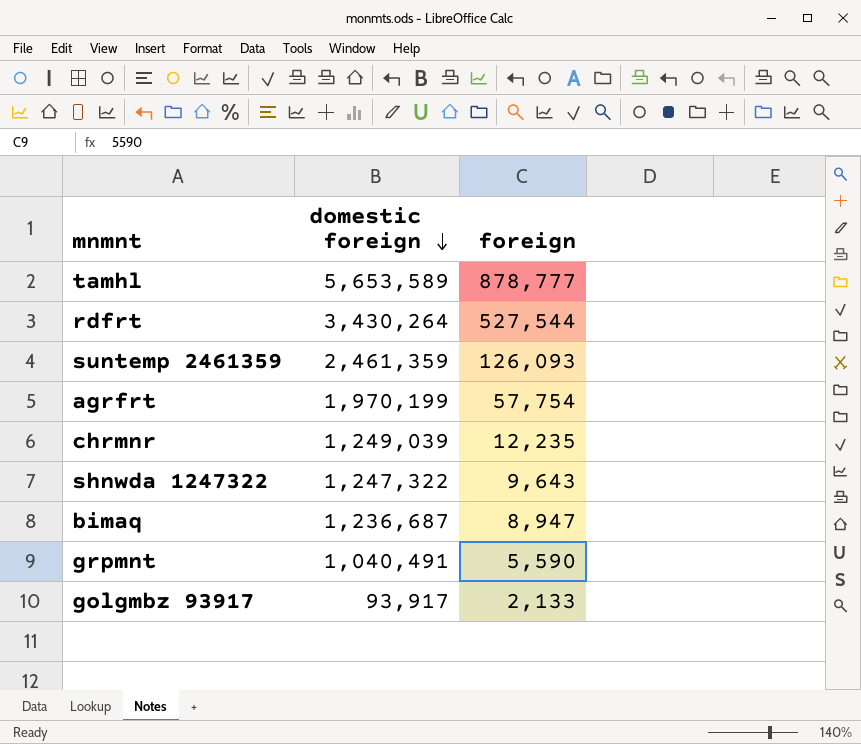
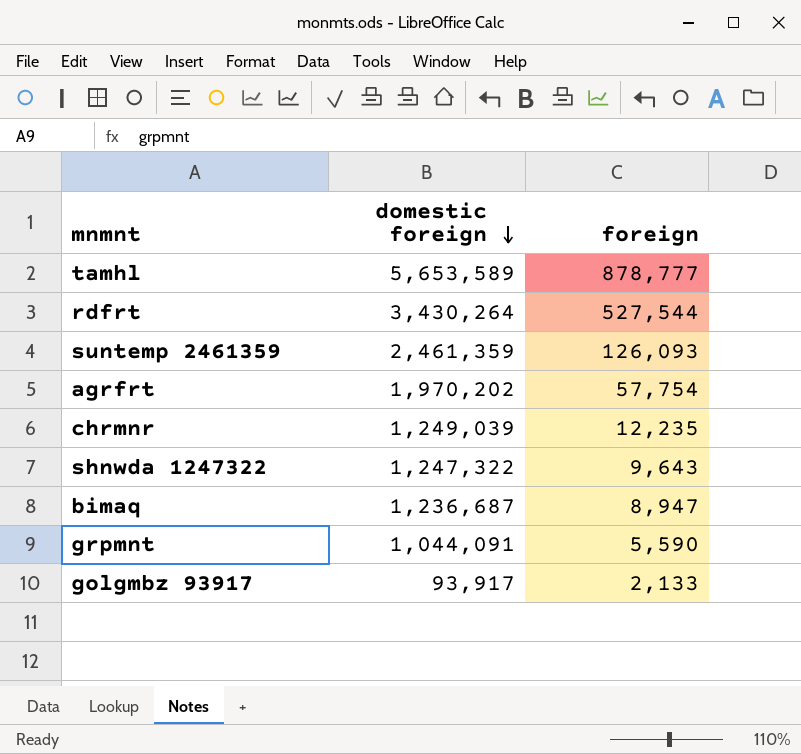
agrfrt | domestic foreign: 1,970,199 -> 1,970,202
grpmnt | domestic foreign: 1,040,491 -> 1,044,091

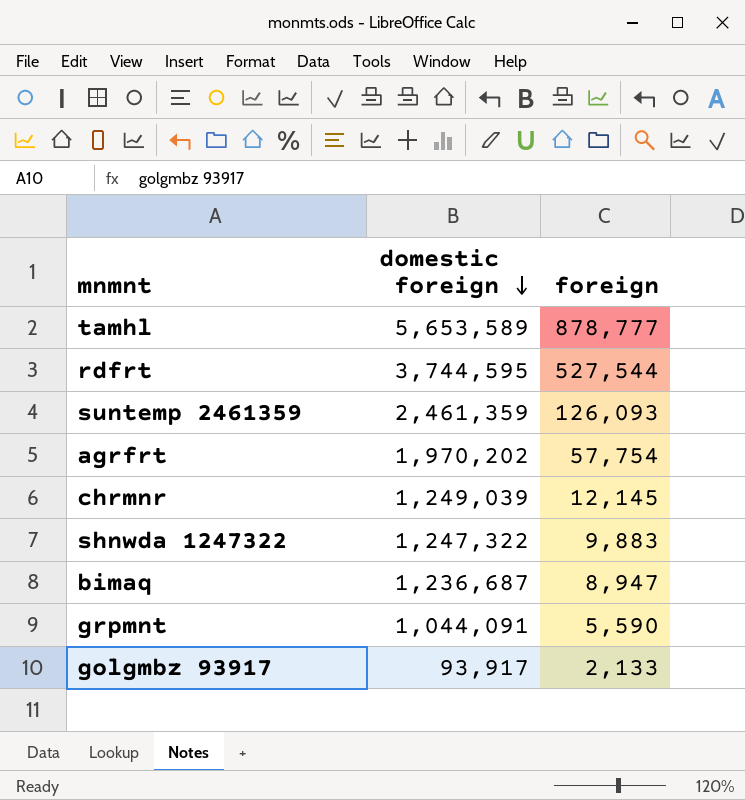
rdfrt | domestic foreign: 3,430,264 -> 3,744,595
chrmnr | foreign: 12,235 -> 12,145
shnwda 1247322 | foreign: 9,643 -> 9,883

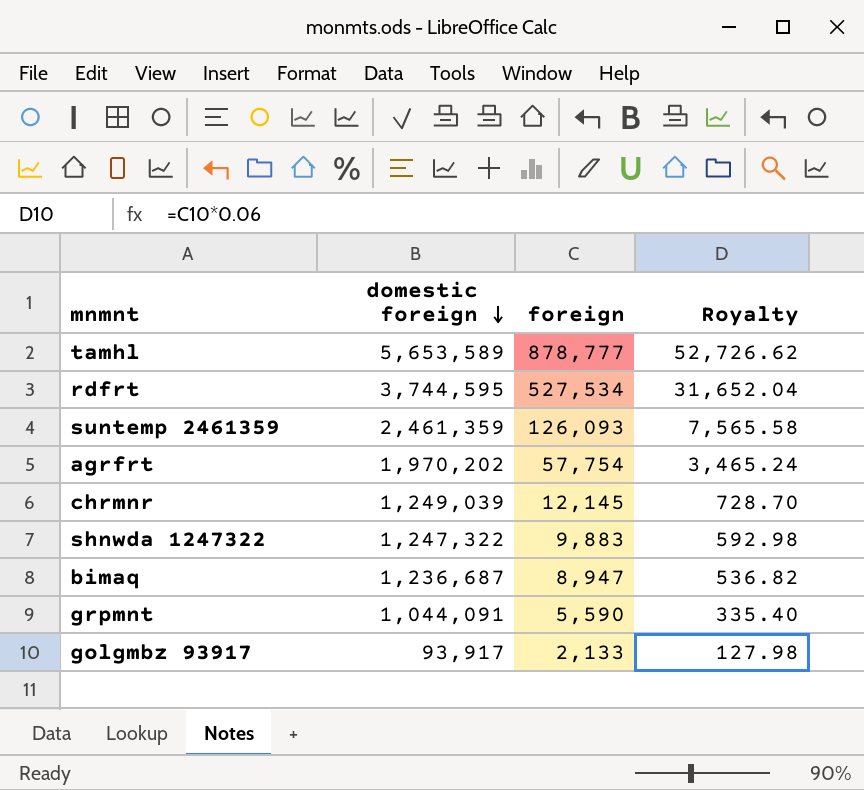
column Royalty | formula: none -> [foreign] * 0.06
rdfrt | foreign: 527,544 -> 527,534

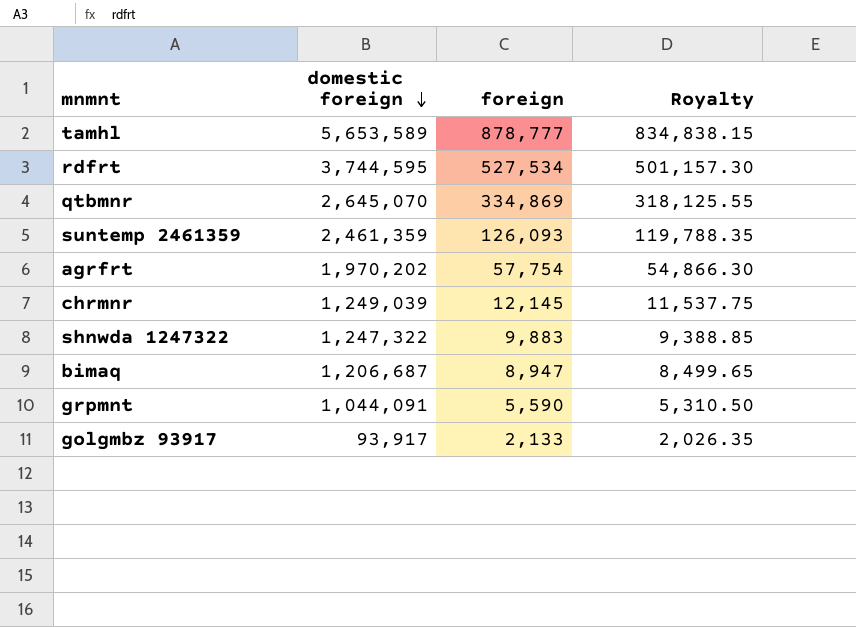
column Royalty | formula: [foreign] * 0.06 -> [foreign] * 0.95
row qtbmnr: none -> 2,645,070 | 334,869 | 318,125.55
bimaq | domestic foreign: 1,236,687 -> 1,206,687

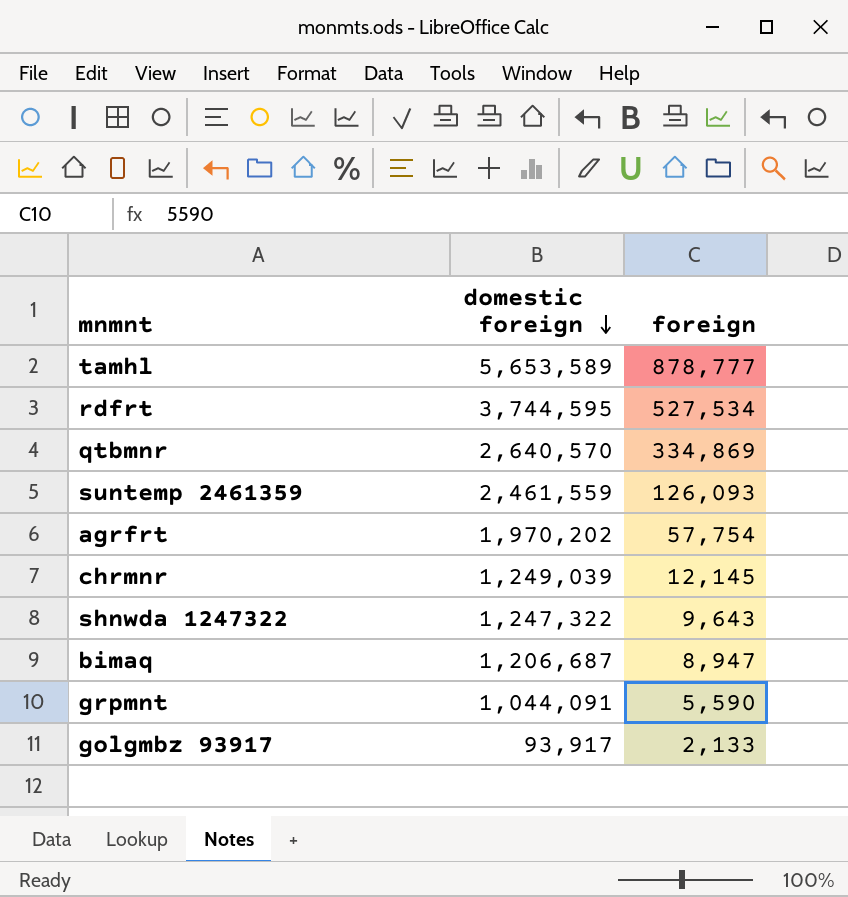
column Royalty | formula: [foreign] * 0.95 -> none
qtbmnr | domestic foreign: 2,645,070 -> 2,640,570
suntemp 2461359 | domestic foreign: 2,461,359 -> 2,461,559
shnwda 1247322 | foreign: 9,883 -> 9,643

